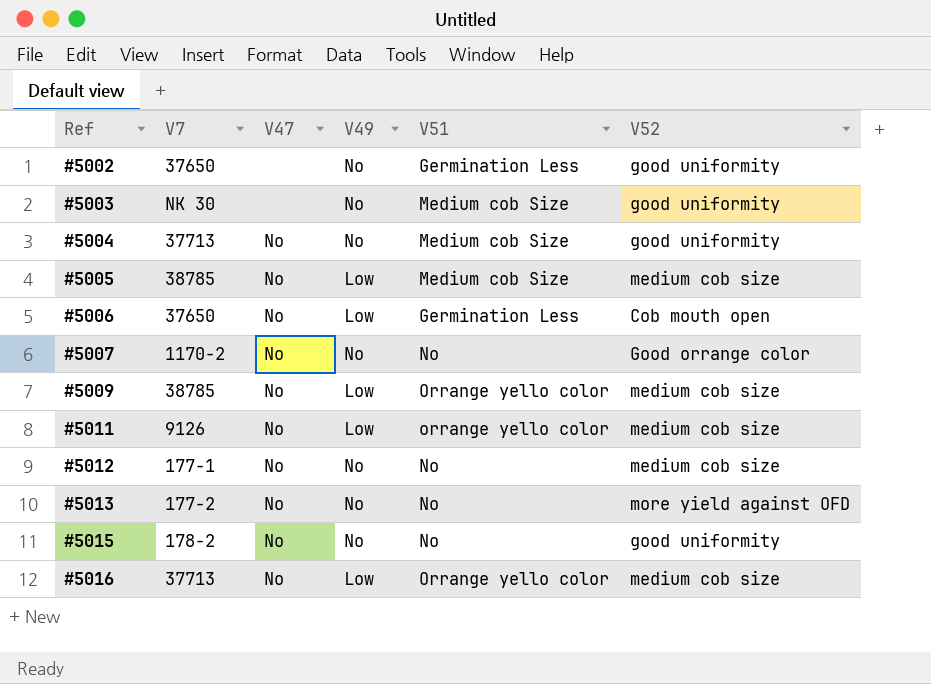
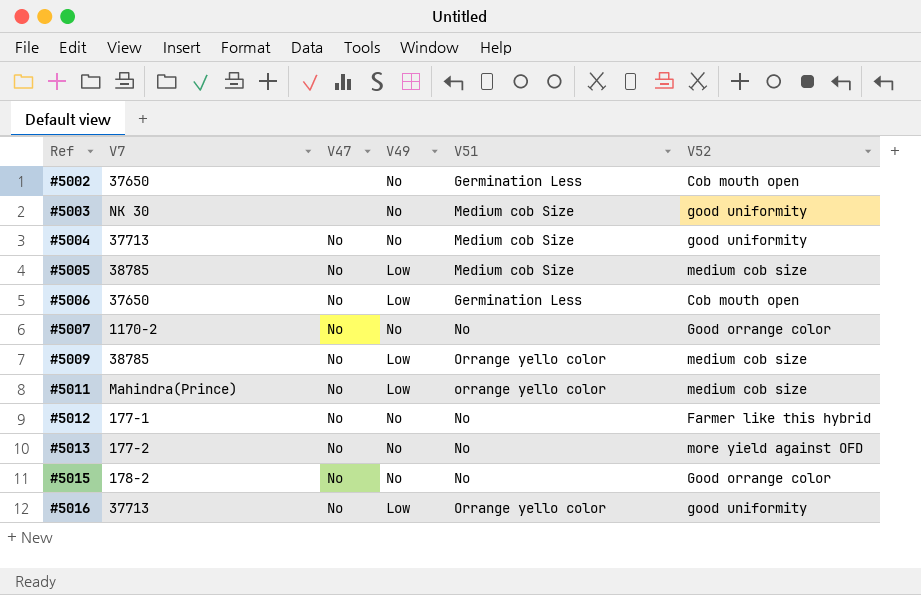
#5002 | V52: good uniformity -> Cob mouth open
#5011 | V7: 9126 -> Mahindra(Prince)
#5012 | V52: medium cob size -> Farmer like this hybrid
#5015 | V52: good uniformity -> Good orrange color
#5016 | V52: medium cob size -> good uniformity

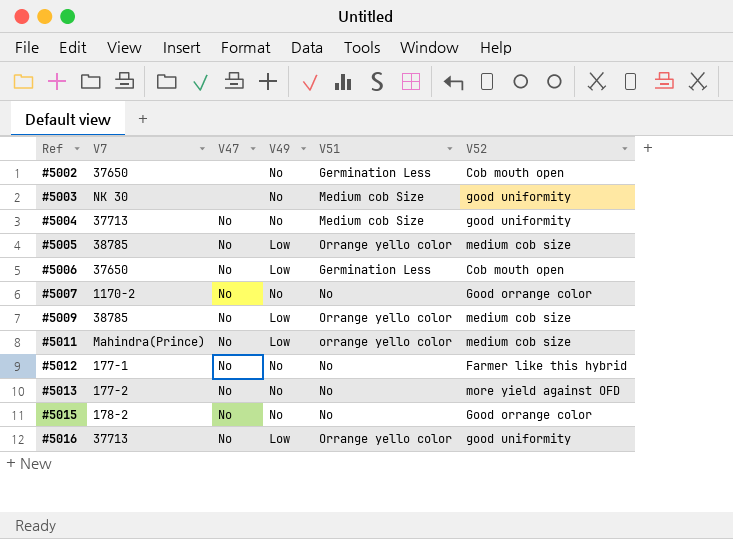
#5005 | V51: Medium cob Size -> Orrange yello color

